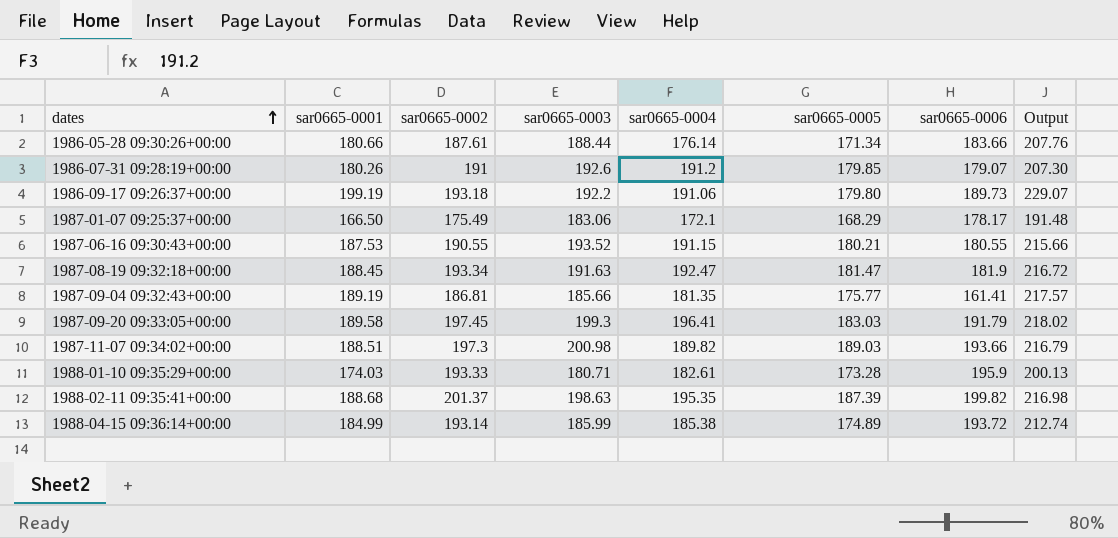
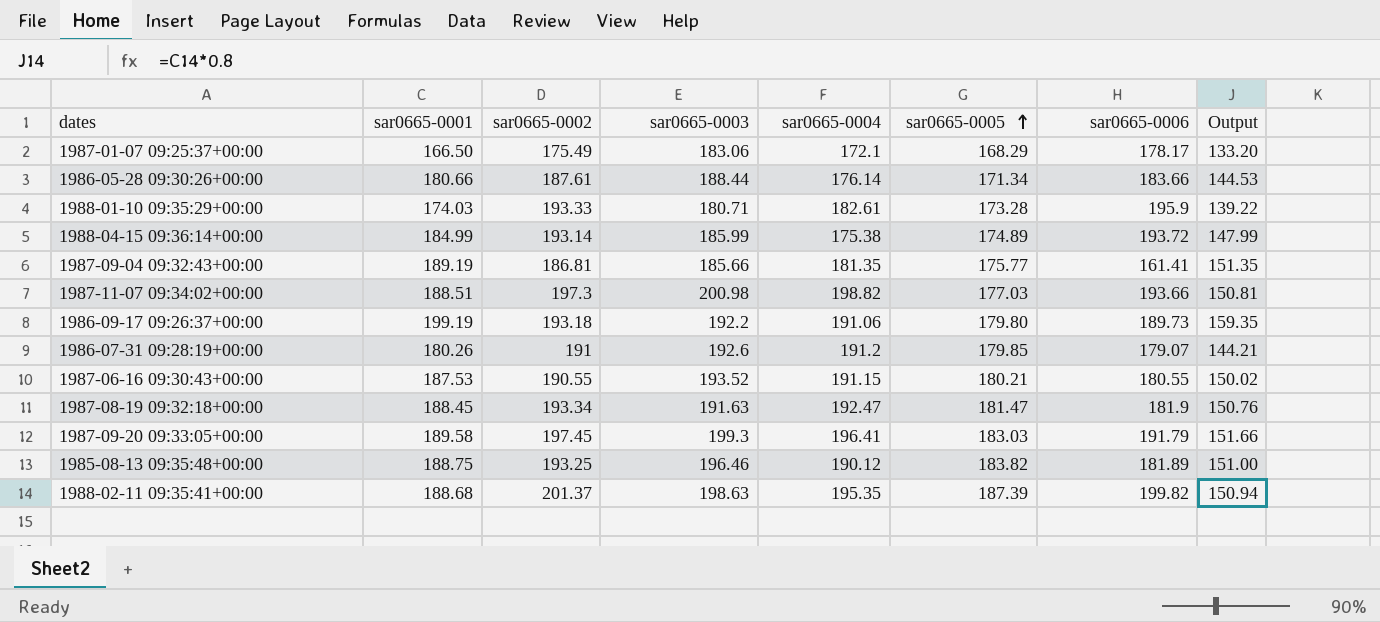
row order: dates ascending -> sar0665-0005 ascending
column Output | formula: [sar0665-0001] * 1.15 -> [sar0665-0001] * 0.8
1988-04-15 09:36:14+00:00 | sar0665-0004: 185.38 -> 175.38
1987-11-07 09:34:02+00:00 | sar0665-0004: 189.82 -> 198.82
1987-11-07 09:34:02+00:00 | sar0665-0005: 189.03 -> 177.03
row 1985-08-13 09:35:48+00:00: none -> 188.75 | 193.25 | 196.46 | 190.12 | 183.82 | 181.89 | 151.00

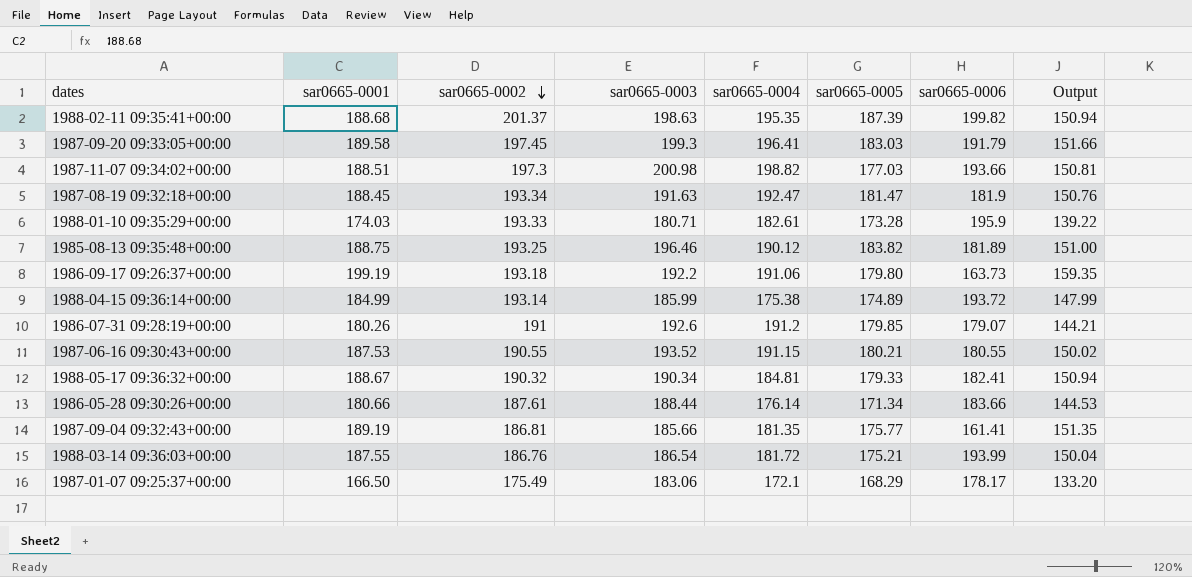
row order: sar0665-0005 ascending -> sar0665-0002 descending
1986-09-17 09:26:37+00:00 | sar0665-0006: 189.73 -> 163.73
row 1988-05-17 09:36:32+00:00: none -> 188.67 | 190.32 | 190.34 | 184.81 | 179.33 | 182.41 | 150.94
row 1988-03-14 09:36:03+00:00: none -> 187.55 | 186.76 | 186.54 | 181.72 | 175.21 | 193.99 | 150.04

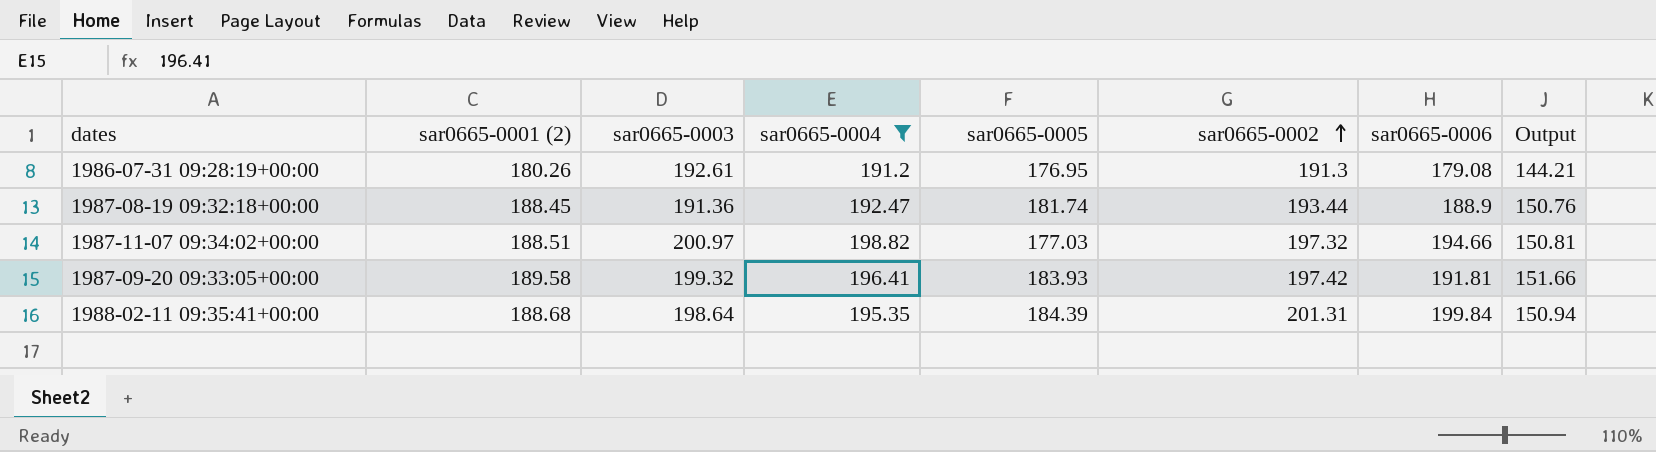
filter: none -> sar0665-0004 >= 191.2
row order: sar0665-0002 descending -> sar0665-0002 ascending
column name: sar0665-0001 -> sar0665-0001 (2)
column sar0665-0002 | position: 3 -> 6
1986-07-31 09:28:19+00:00 | sar0665-0003: 192.6 -> 192.61
1986-07-31 09:28:19+00:00 | sar0665-0005: 179.85 -> 176.95
1986-07-31 09:28:19+00:00 | sar0665-0002: 191 -> 191.3
1986-07-31 09:28:19+00:00 | sar0665-0006: 179.07 -> 179.08
1987-08-19 09:32:18+00:00 | sar0665-0003: 191.63 -> 191.36
1987-08-19 09:32:18+00:00 | sar0665-0005: 181.47 -> 181.74
1987-08-19 09:32:18+00:00 | sar0665-0002: 193.34 -> 193.44
1987-08-19 09:32:18+00:00 | sar0665-0006: 181.9 -> 188.9
1987-11-07 09:34:02+00:00 | sar0665-0003: 200.98 -> 200.97
1987-11-07 09:34:02+00:00 | sar0665-0002: 197.3 -> 197.32
1987-11-07 09:34:02+00:00 | sar0665-0006: 193.66 -> 194.66
1987-09-20 09:33:05+00:00 | sar0665-0003: 199.3 -> 199.32
1987-09-20 09:33:05+00:00 | sar0665-0005: 183.03 -> 183.93
1987-09-20 09:33:05+00:00 | sar0665-0002: 197.45 -> 197.42
1987-09-20 09:33:05+00:00 | sar0665-0006: 191.79 -> 191.81
1988-02-11 09:35:41+00:00 | sar0665-0003: 198.63 -> 198.64
1988-02-11 09:35:41+00:00 | sar0665-0005: 187.39 -> 184.39
1988-02-11 09:35:41+00:00 | sar0665-0002: 201.37 -> 201.31
1988-02-11 09:35:41+00:00 | sar0665-0006: 199.82 -> 199.84

